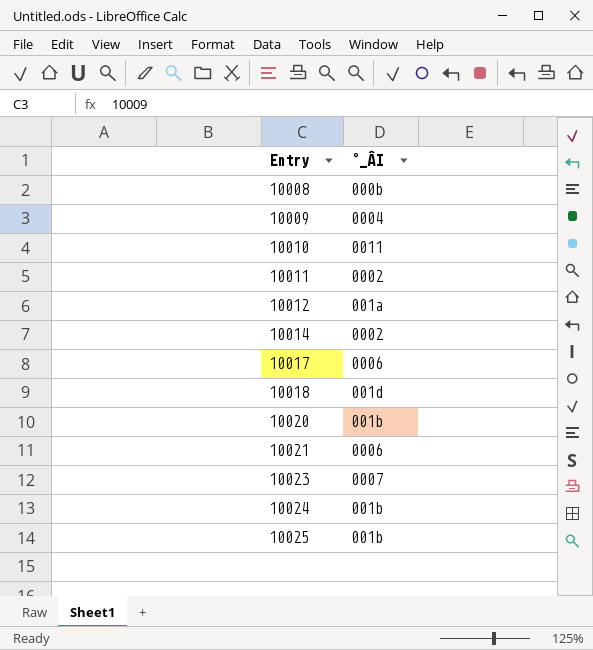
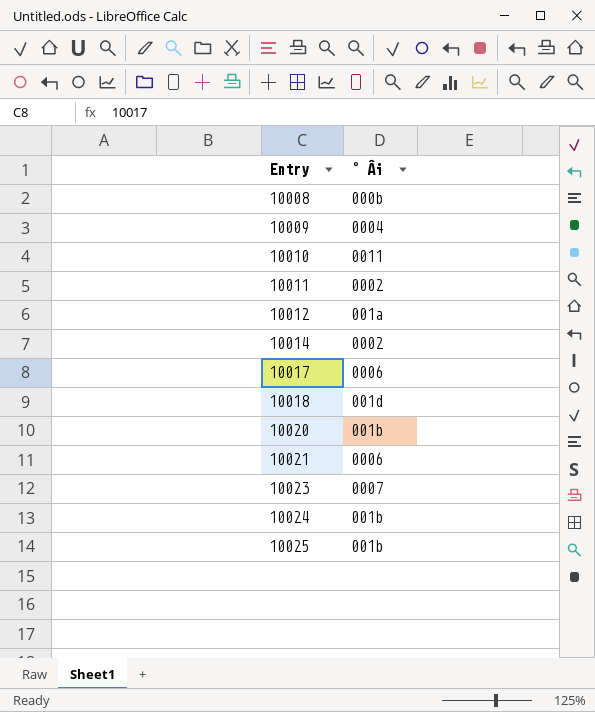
column name: °_ÂI -> ° Âi

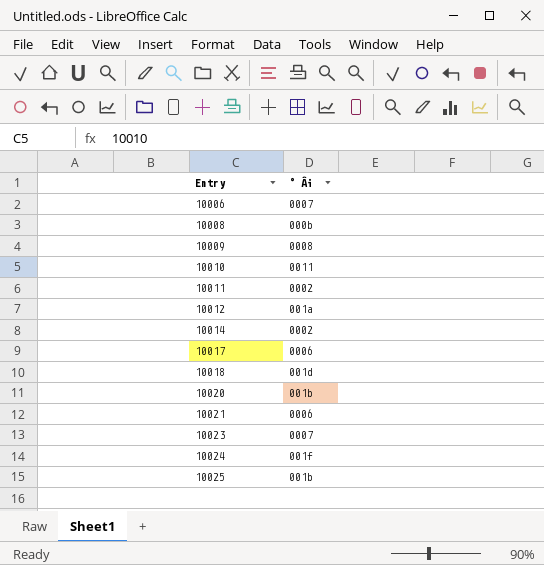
row 10006: none -> 0007
10009 | ° Âi: 0004 -> 0008
10024 | ° Âi: 001b -> 001f

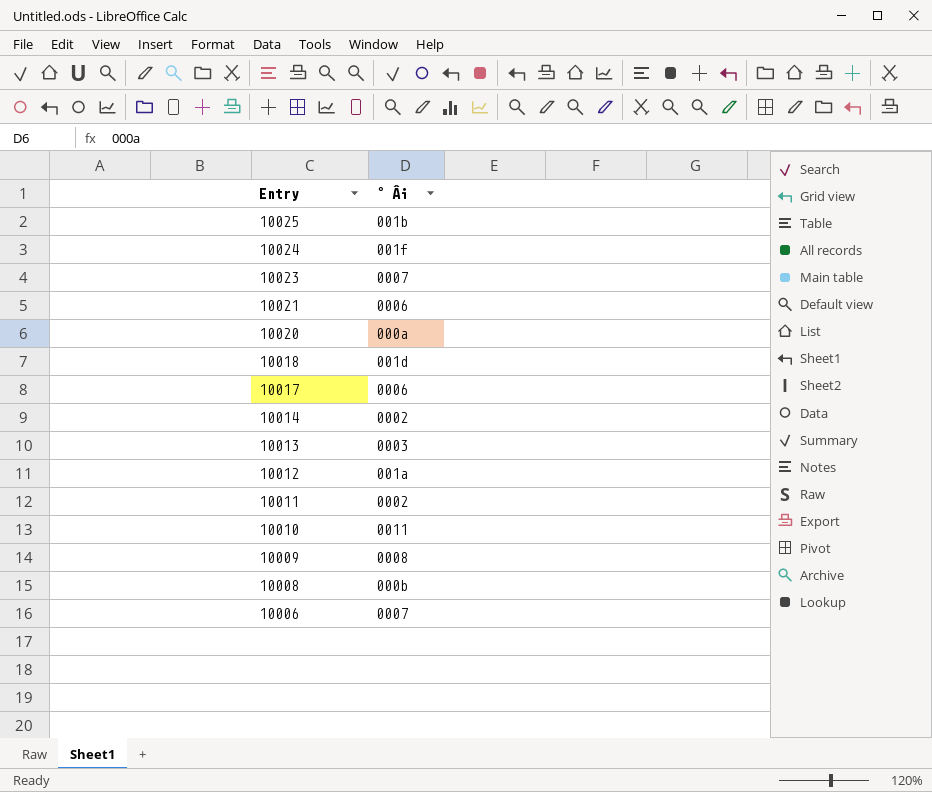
row order: Entry ascending -> Entry descending
10020 | ° Âi: 001b -> 000a
row 10013: none -> 0003

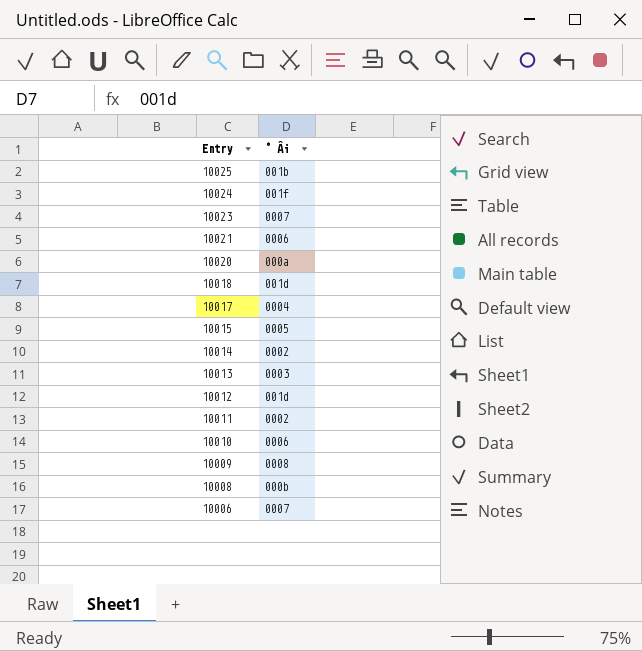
10017 | ° Âi: 0006 -> 0004
row 10015: none -> 0005
10012 | ° Âi: 001a -> 001d
10010 | ° Âi: 0011 -> 0006

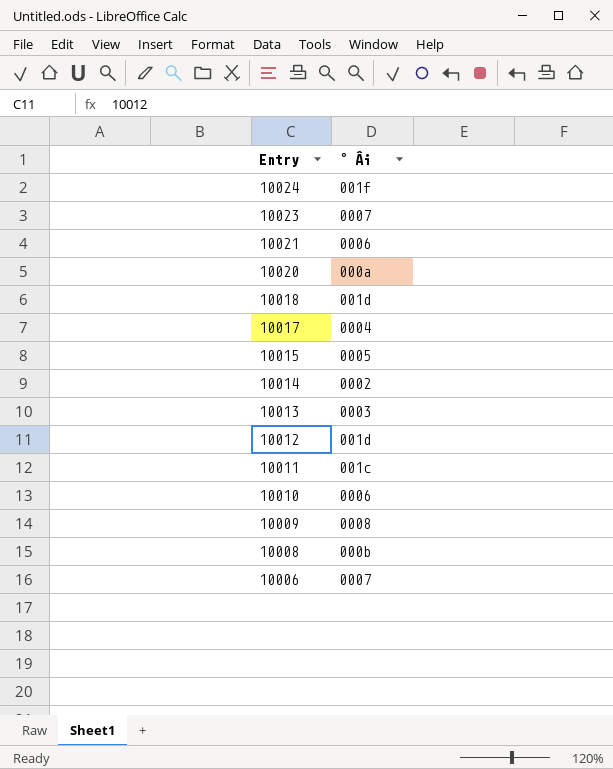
row 10025: 001b -> none
10011 | ° Âi: 0002 -> 001c

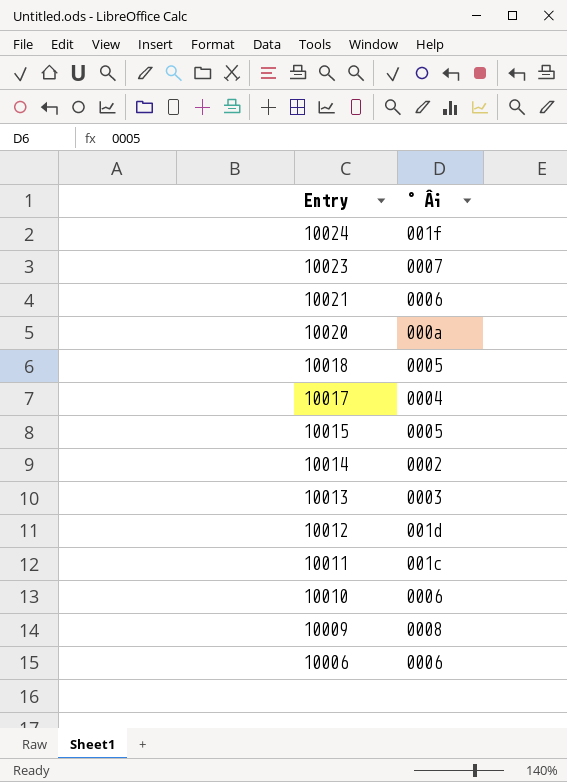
row 10008: 000b -> none
10018 | ° Âi: 001d -> 0005
10006 | ° Âi: 0007 -> 0006

